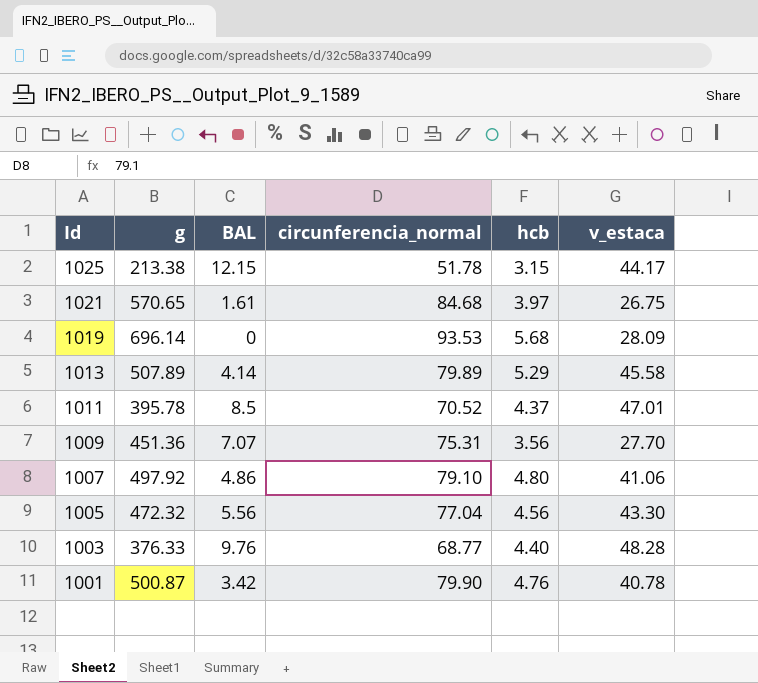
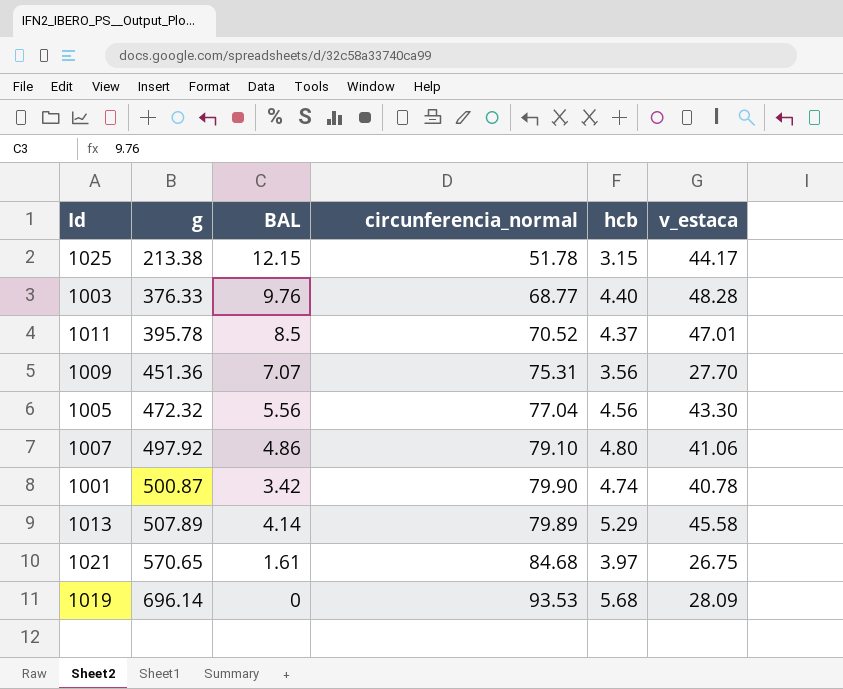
row order: Id descending -> g ascending
1001 | hcb: 4.76 -> 4.74

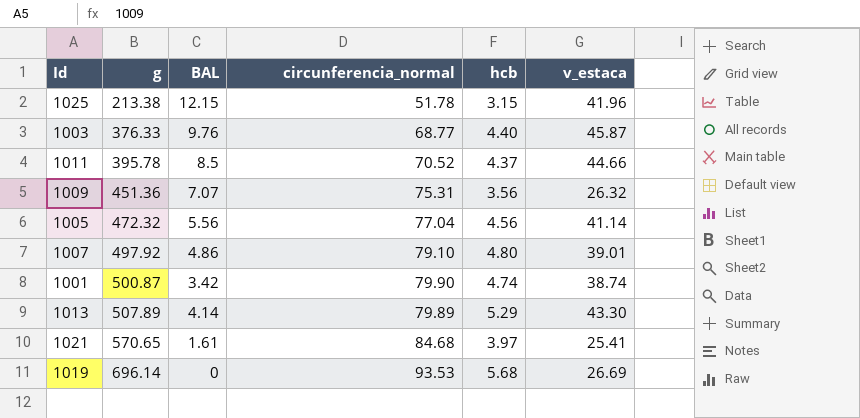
1025 | v_estaca: 44.17 -> 41.96
1003 | v_estaca: 48.28 -> 45.87
1011 | v_estaca: 47.01 -> 44.66
1009 | v_estaca: 27.70 -> 26.32
1005 | v_estaca: 43.30 -> 41.14
1007 | v_estaca: 41.06 -> 39.01
1001 | v_estaca: 40.78 -> 38.74
1013 | v_estaca: 45.58 -> 43.30
1021 | v_estaca: 26.75 -> 25.41
1019 | v_estaca: 28.09 -> 26.69

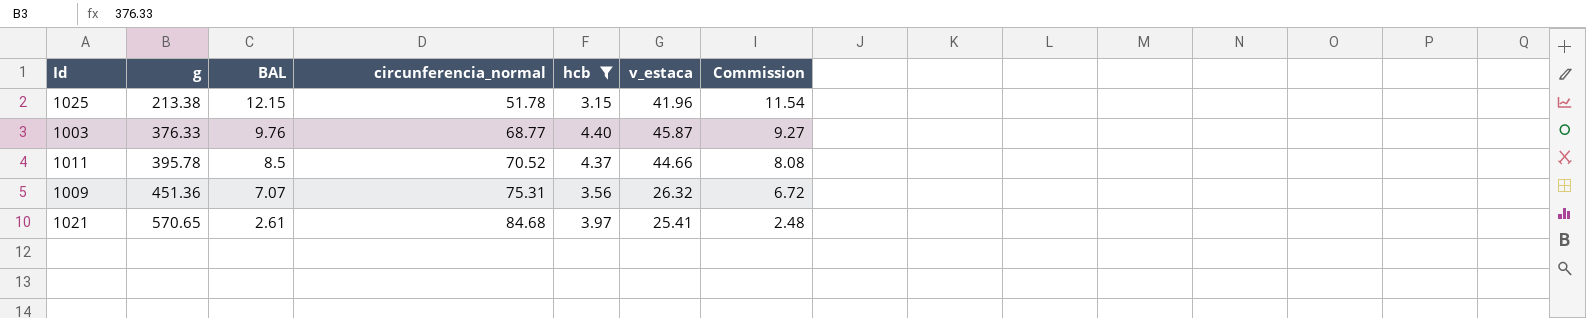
filter: none -> hcb <= 4.40
column Commission | formula: none -> [BAL] * 0.95
1021 | BAL: 1.61 -> 2.61

